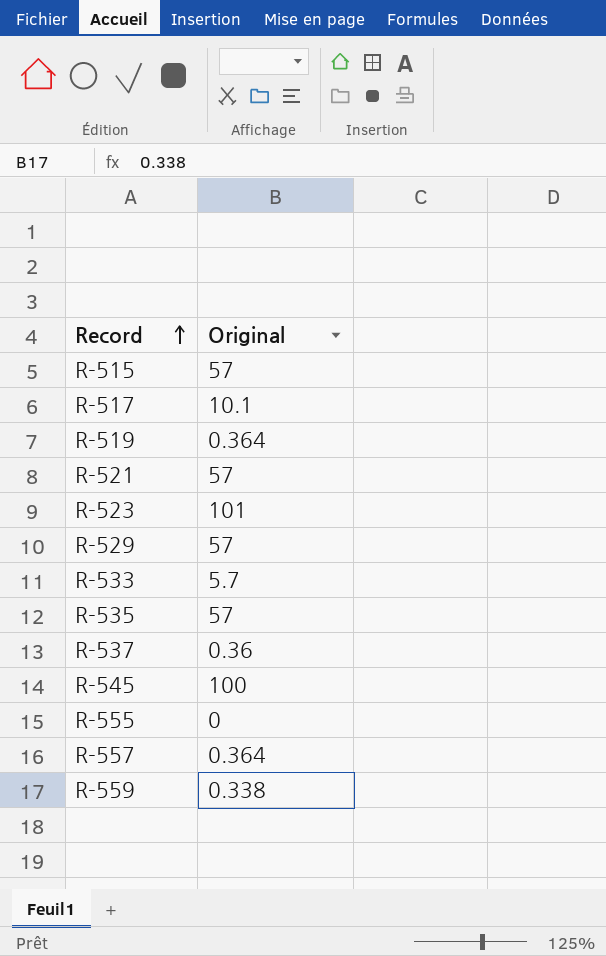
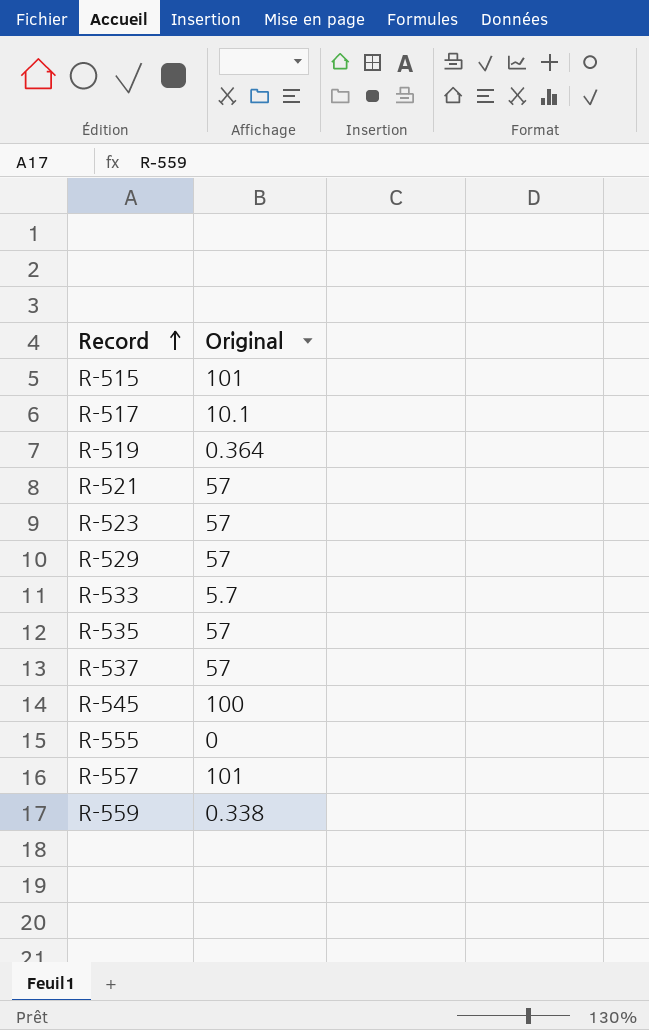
R-515 | Original: 57 -> 101
R-523 | Original: 101 -> 57
R-537 | Original: 0.36 -> 57
R-557 | Original: 0.364 -> 101

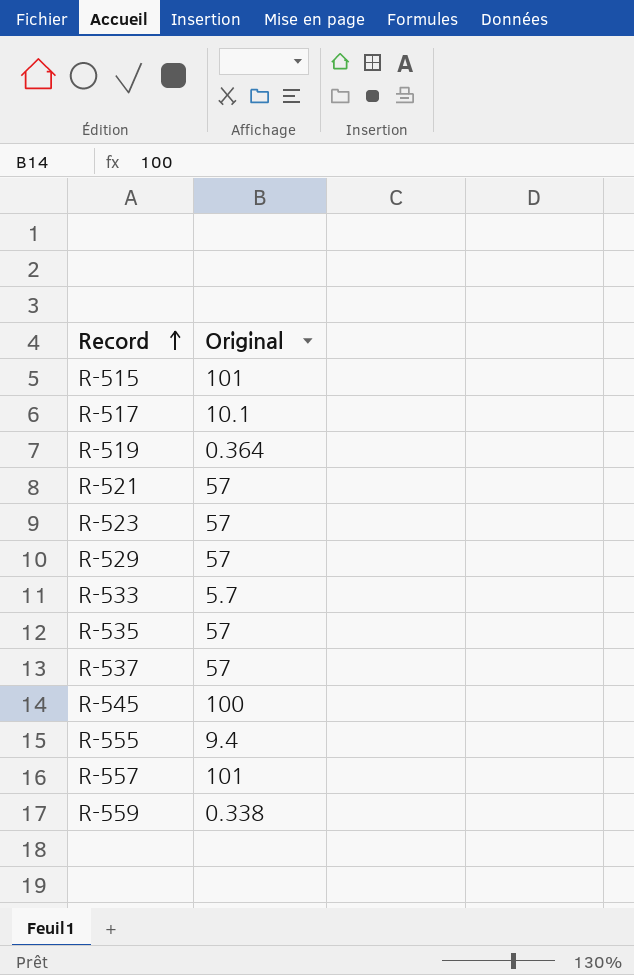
R-555 | Original: 0 -> 9.4

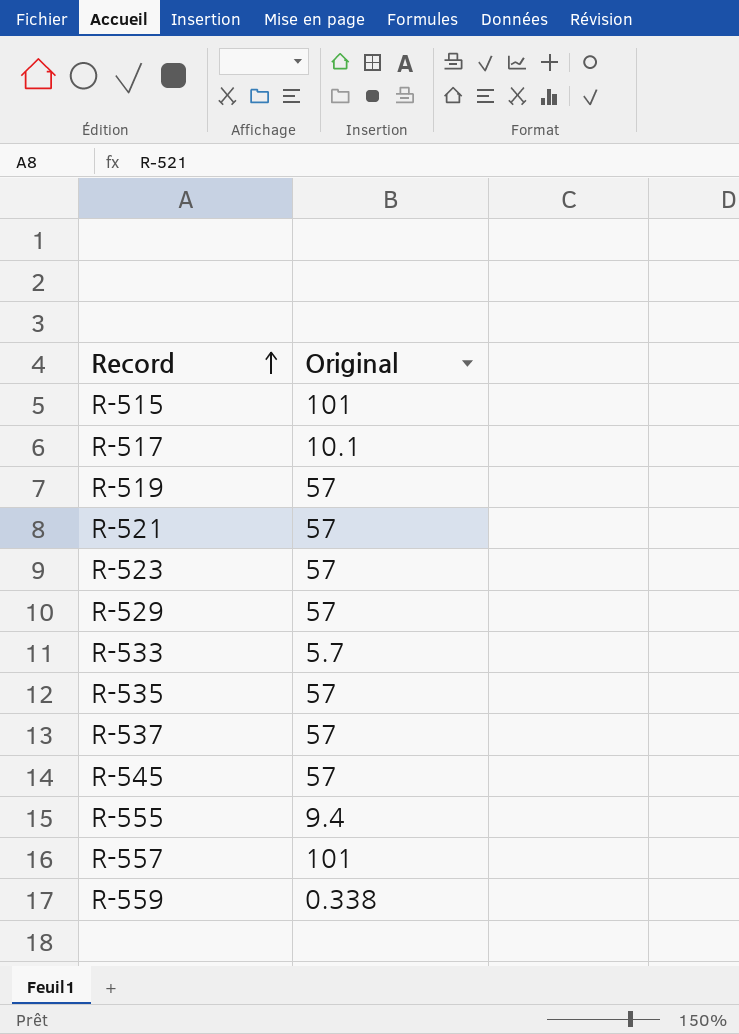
R-519 | Original: 0.364 -> 57
R-545 | Original: 100 -> 57

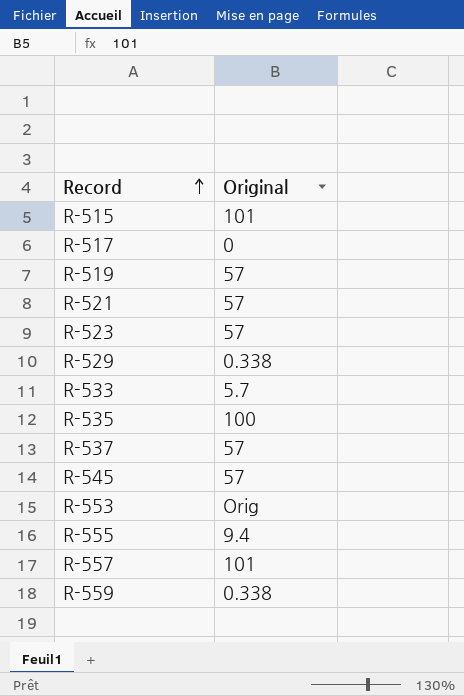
R-517 | Original: 10.1 -> 0
R-529 | Original: 57 -> 0.338
R-535 | Original: 57 -> 100
row R-553: none -> Orig

